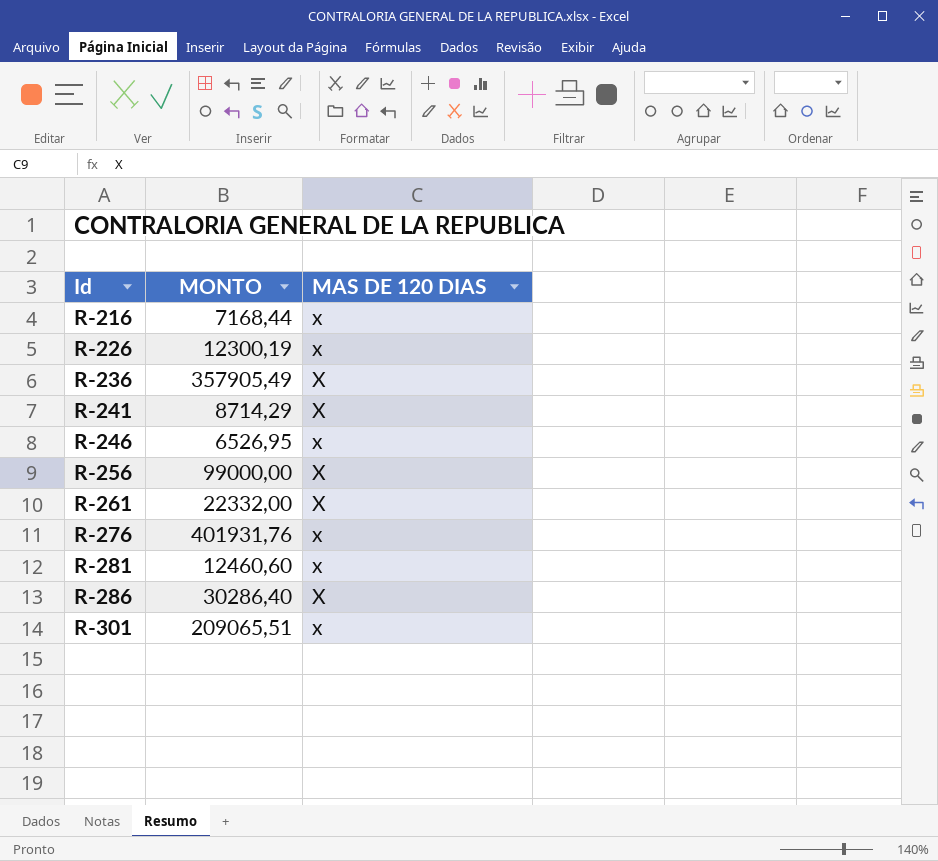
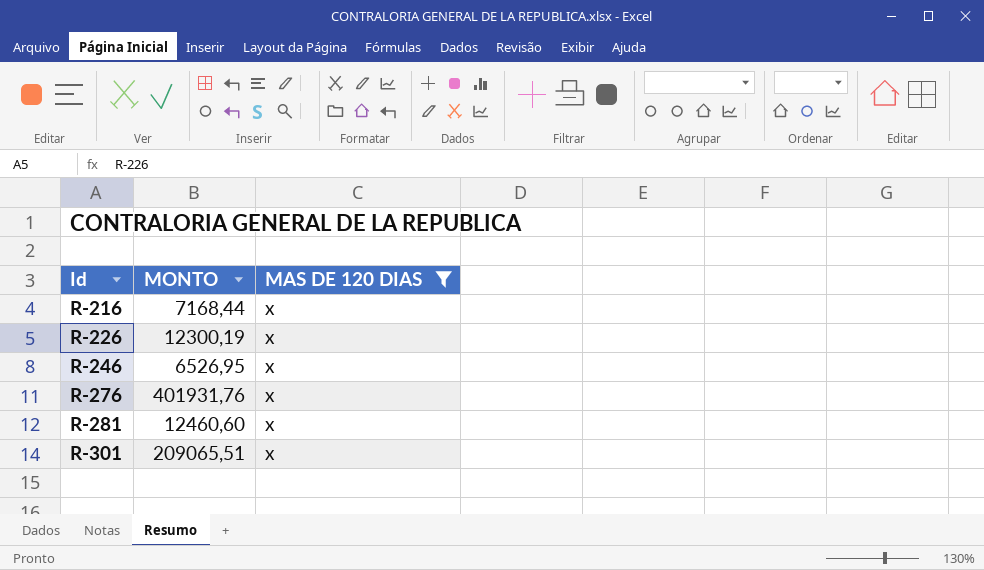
filter: none -> MAS DE 120 DIAS = x

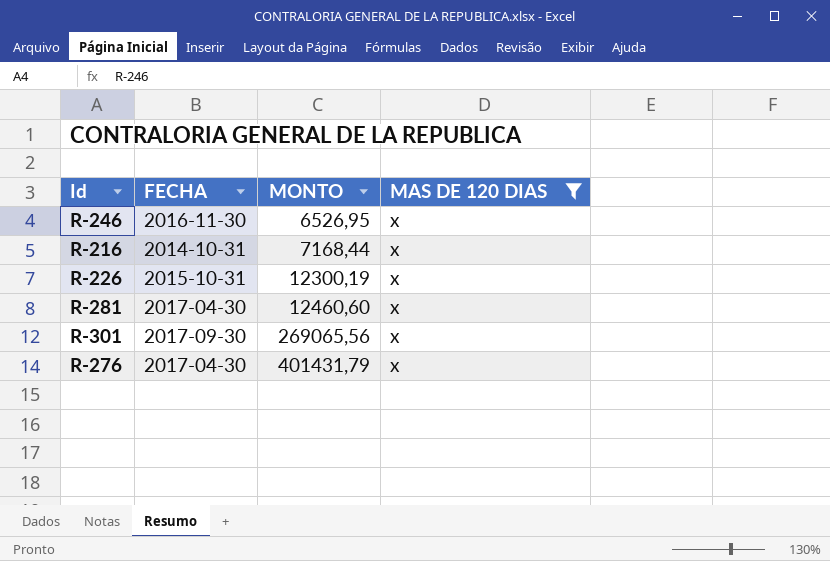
row order: Id ascending -> MONTO ascending
column FECHA | position: none -> 2
R-301 | MONTO: 209065,51 -> 269065,56
R-276 | MONTO: 401931,76 -> 401431,79

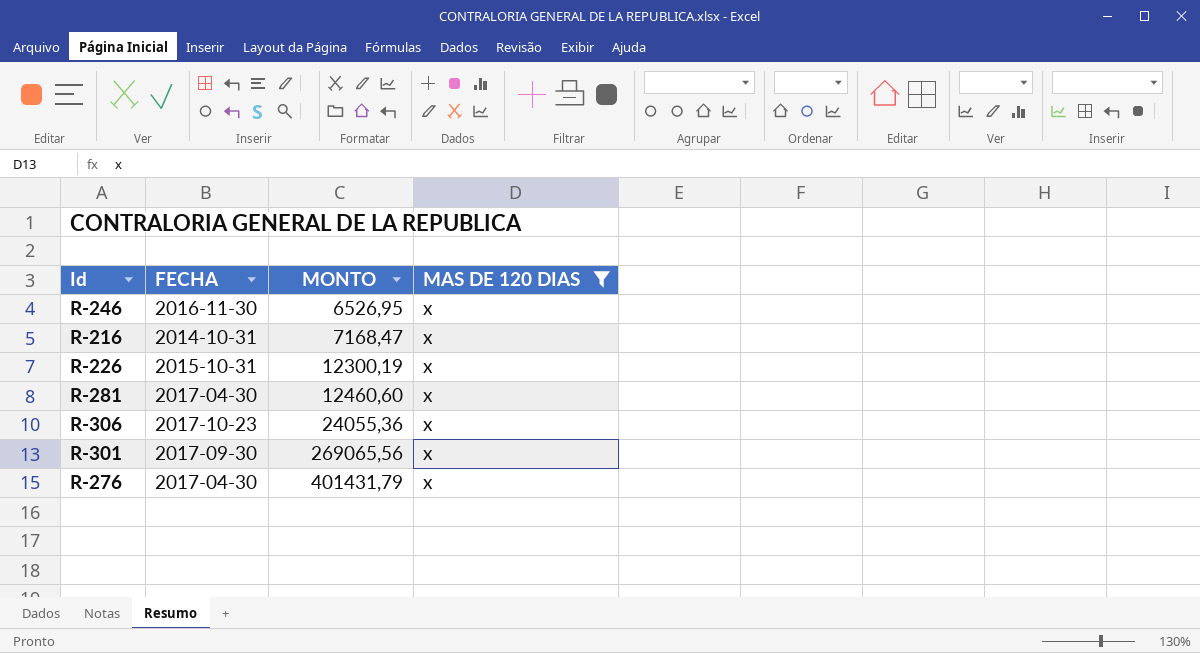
R-216 | MONTO: 7168,44 -> 7168,47
row R-306: none -> 2017-10-23 | 24055,36 | x

